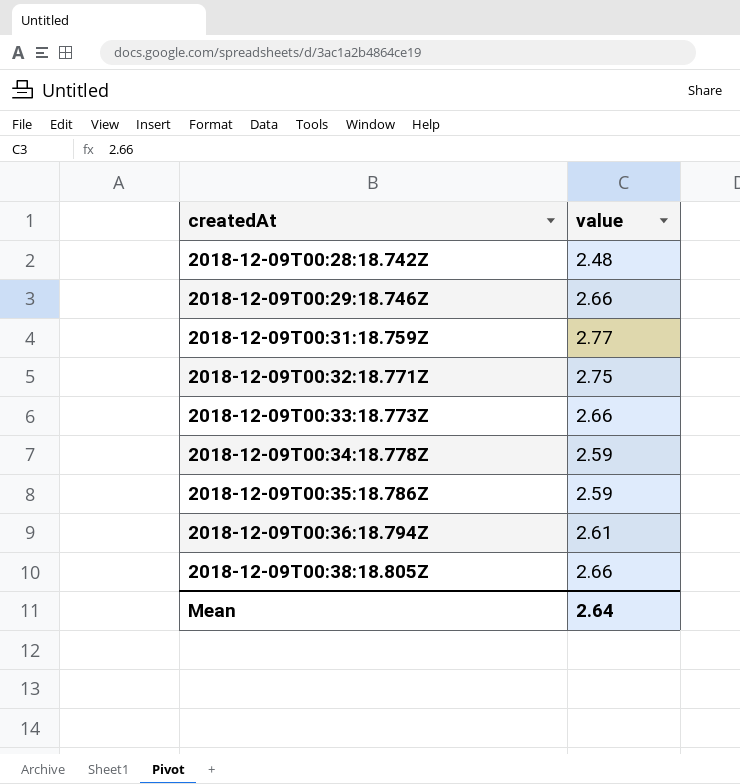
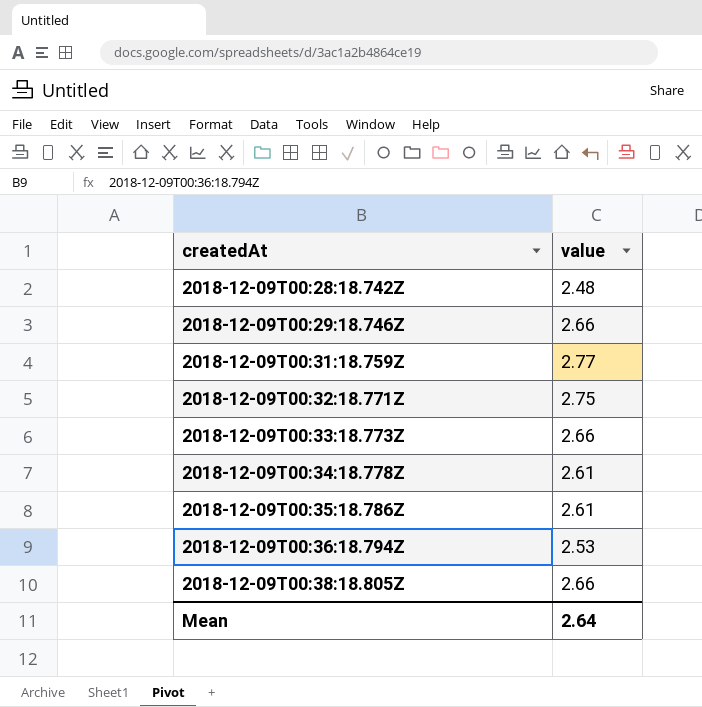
2018-12-09T00:34:18.778Z | value: 2.59 -> 2.61
2018-12-09T00:35:18.786Z | value: 2.59 -> 2.61
2018-12-09T00:36:18.794Z | value: 2.61 -> 2.53

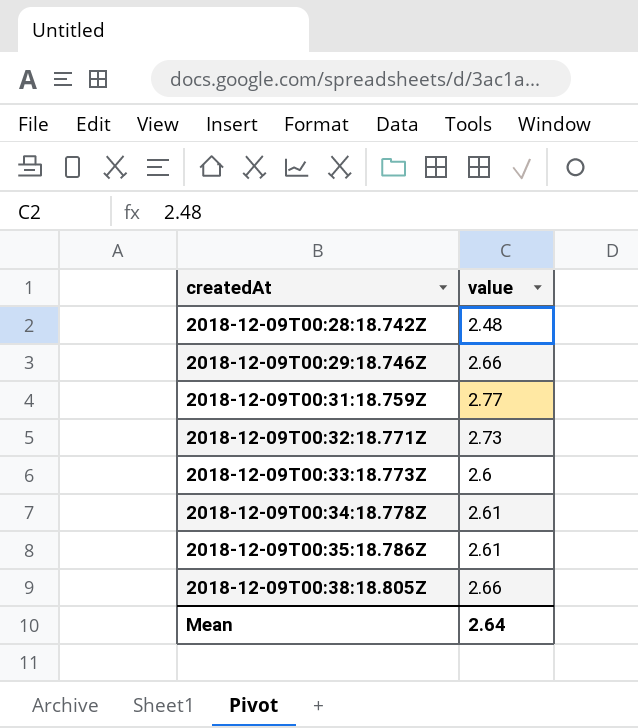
row 2018-12-09T00:36:18.794Z: 2.53 -> none
2018-12-09T00:32:18.771Z | value: 2.75 -> 2.73
2018-12-09T00:33:18.773Z | value: 2.66 -> 2.6

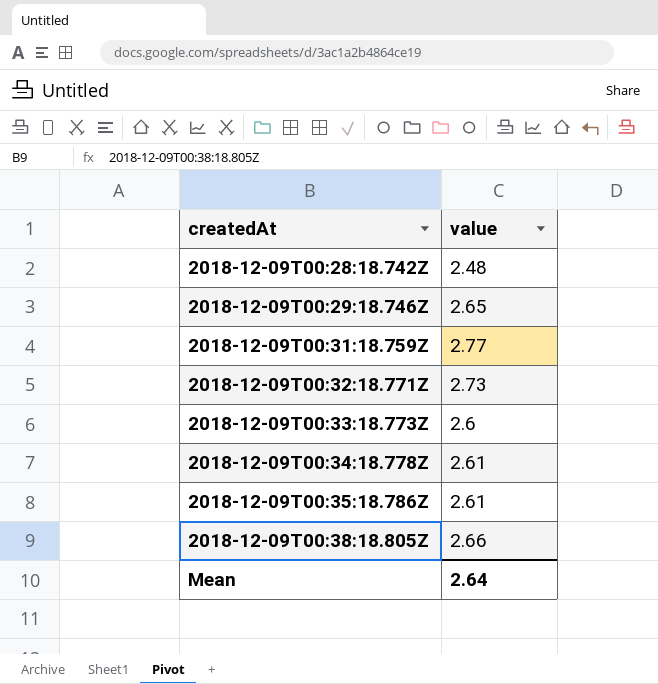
2018-12-09T00:29:18.746Z | value: 2.66 -> 2.65

